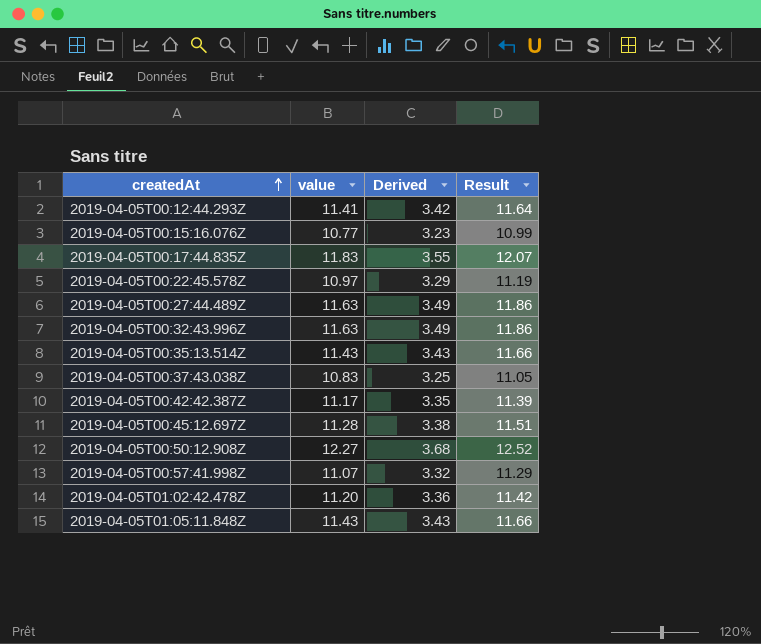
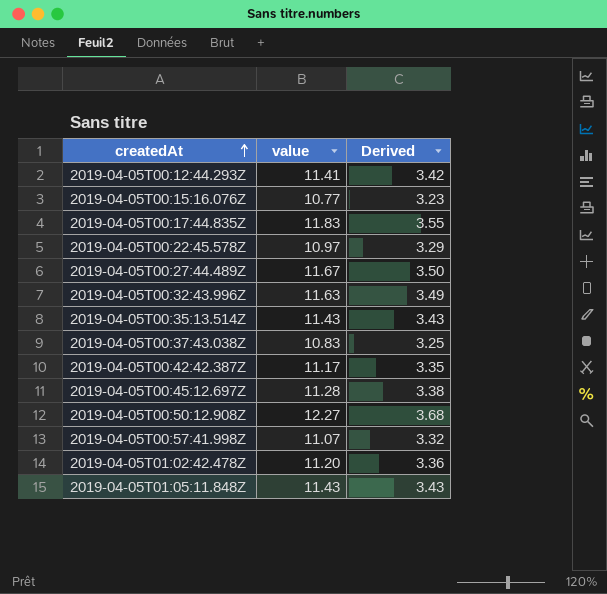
column Result | formula: [value] * 1.02 -> none
2019-04-05T00:27:44.489Z | value: 11.63 -> 11.67
2019-04-05T00:27:44.489Z | Derived: 3.49 -> 3.50

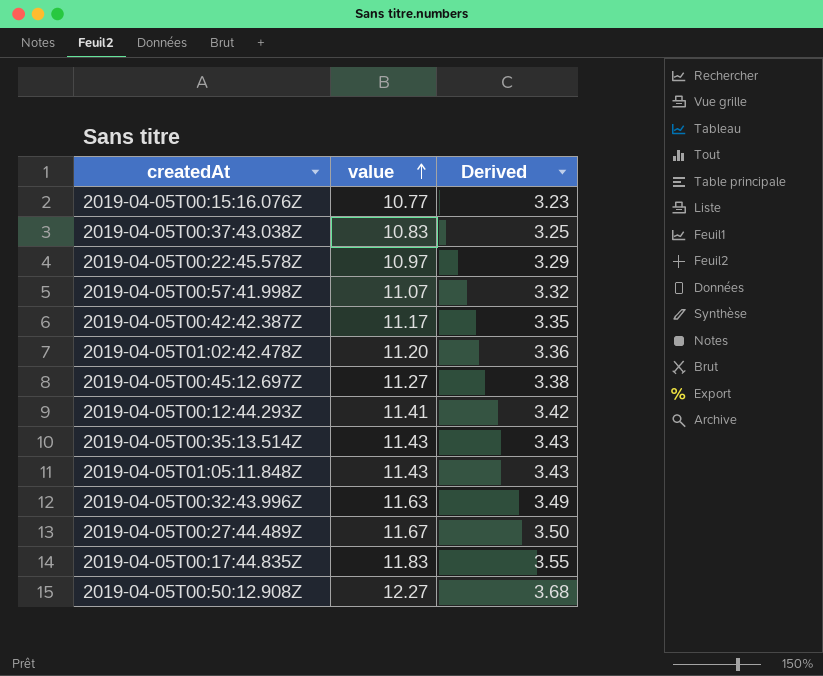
row order: createdAt ascending -> value ascending
2019-04-05T00:45:12.697Z | value: 11.28 -> 11.27

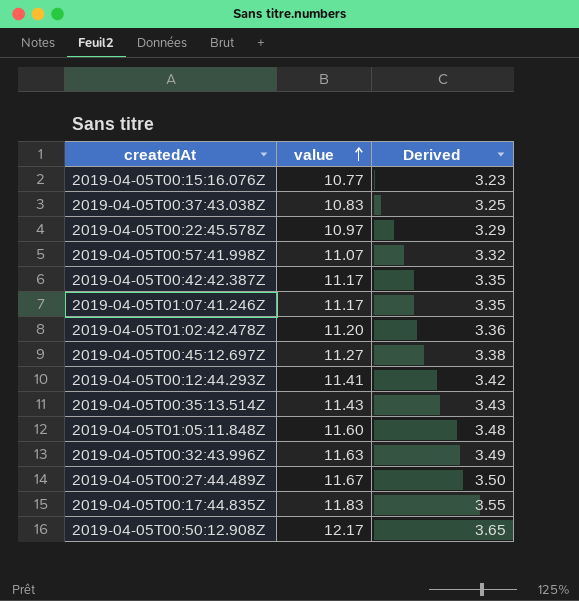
row 2019-04-05T01:07:41.246Z: none -> 11.17 | 3.35
2019-04-05T01:05:11.848Z | value: 11.43 -> 11.60
2019-04-05T01:05:11.848Z | Derived: 3.43 -> 3.48
2019-04-05T00:50:12.908Z | value: 12.27 -> 12.17
2019-04-05T00:50:12.908Z | Derived: 3.68 -> 3.65

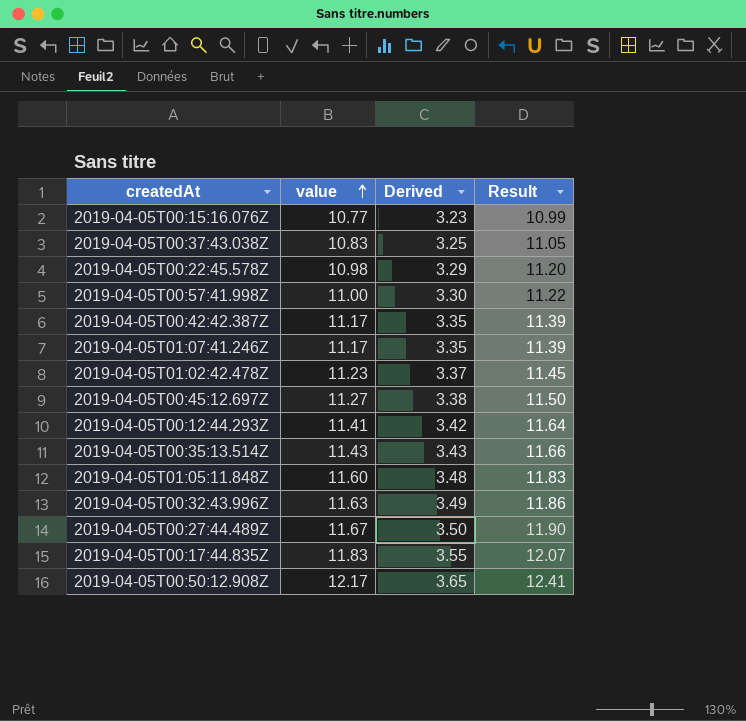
column Result | formula: none -> [value] * 1.02
2019-04-05T00:22:45.578Z | value: 10.97 -> 10.98
2019-04-05T00:57:41.998Z | value: 11.07 -> 11.00
2019-04-05T00:57:41.998Z | Derived: 3.32 -> 3.30
2019-04-05T01:02:42.478Z | value: 11.20 -> 11.23
2019-04-05T01:02:42.478Z | Derived: 3.36 -> 3.37

